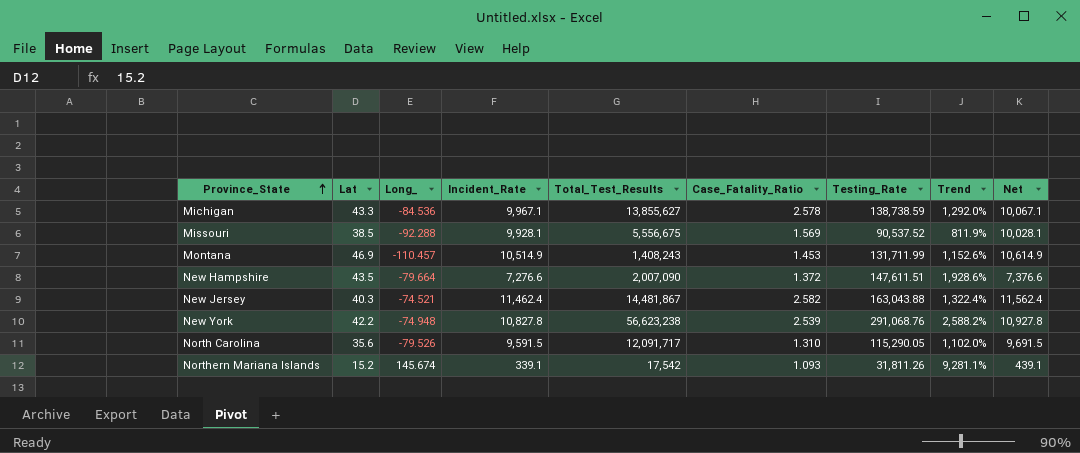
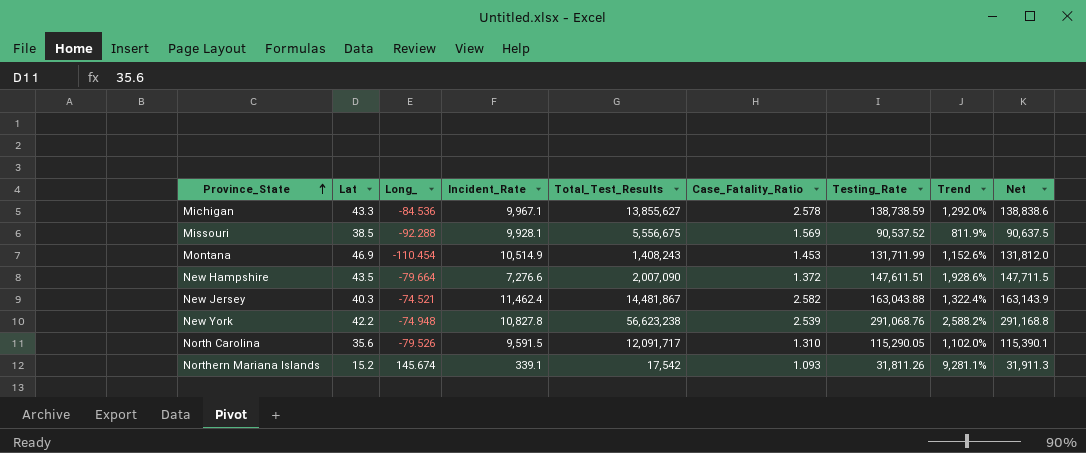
column Net | formula: [Incident_Rate] + 100 -> [Testing_Rate] + 100
Montana | Long_: -110.457 -> -110.454

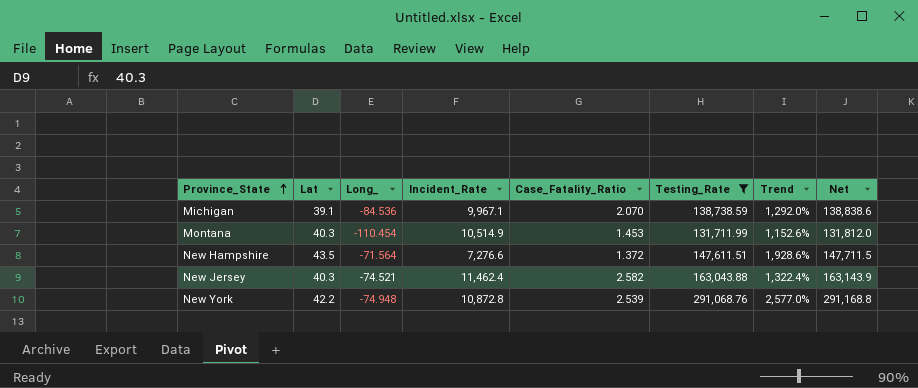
filter: none -> Testing_Rate >= 131,711.99
column Total_Test_Results | position: 5 -> none
Michigan | Lat: 43.3 -> 39.1
Michigan | Case_Fatality_Ratio: 2.578 -> 2.070
Montana | Lat: 46.9 -> 40.3
New Hampshire | Long_: -79.664 -> -71.564
New York | Incident_Rate: 10,827.8 -> 10,872.8
New York | Trend: 2,588.2% -> 2,577.0%

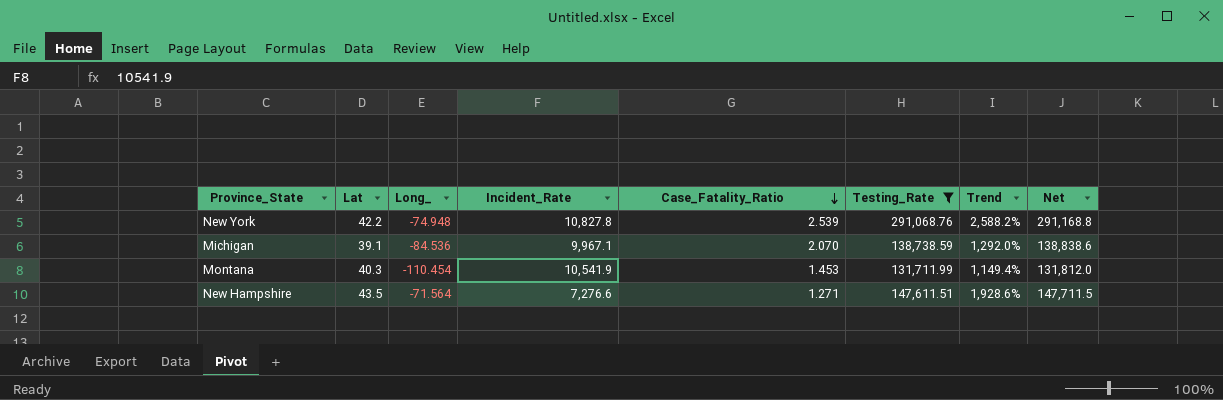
row order: Province_State ascending -> Case_Fatality_Ratio descending
row New Jersey: 40.3 | -74.521 | 11,462.4 | 2.582 | 163,043.88 | 1,322.4% | 163,143.9 -> none
New York | Incident_Rate: 10,872.8 -> 10,827.8
New York | Trend: 2,577.0% -> 2,588.2%
Montana | Incident_Rate: 10,514.9 -> 10,541.9
Montana | Trend: 1,152.6% -> 1,149.4%
New Hampshire | Case_Fatality_Ratio: 1.372 -> 1.271

